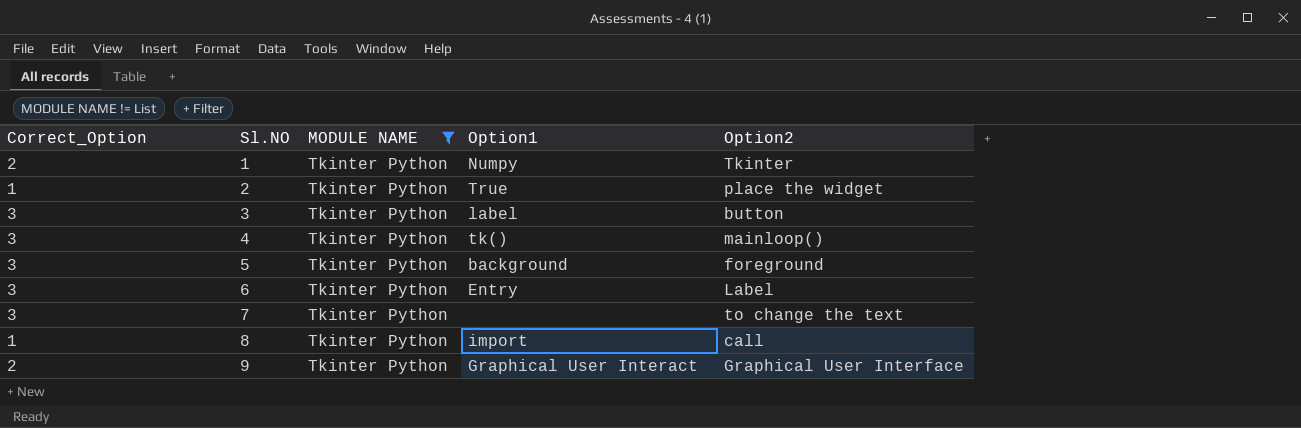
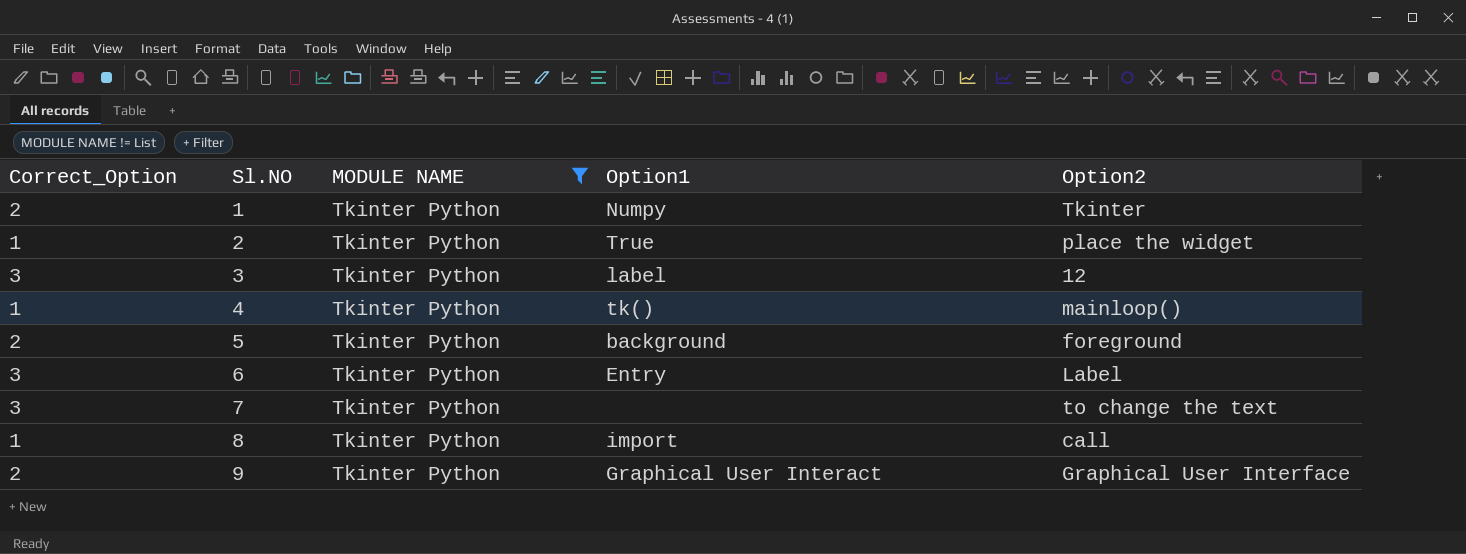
3 | Option2: button -> 12
4 | Correct_Option: 3 -> 1
5 | Correct_Option: 3 -> 2

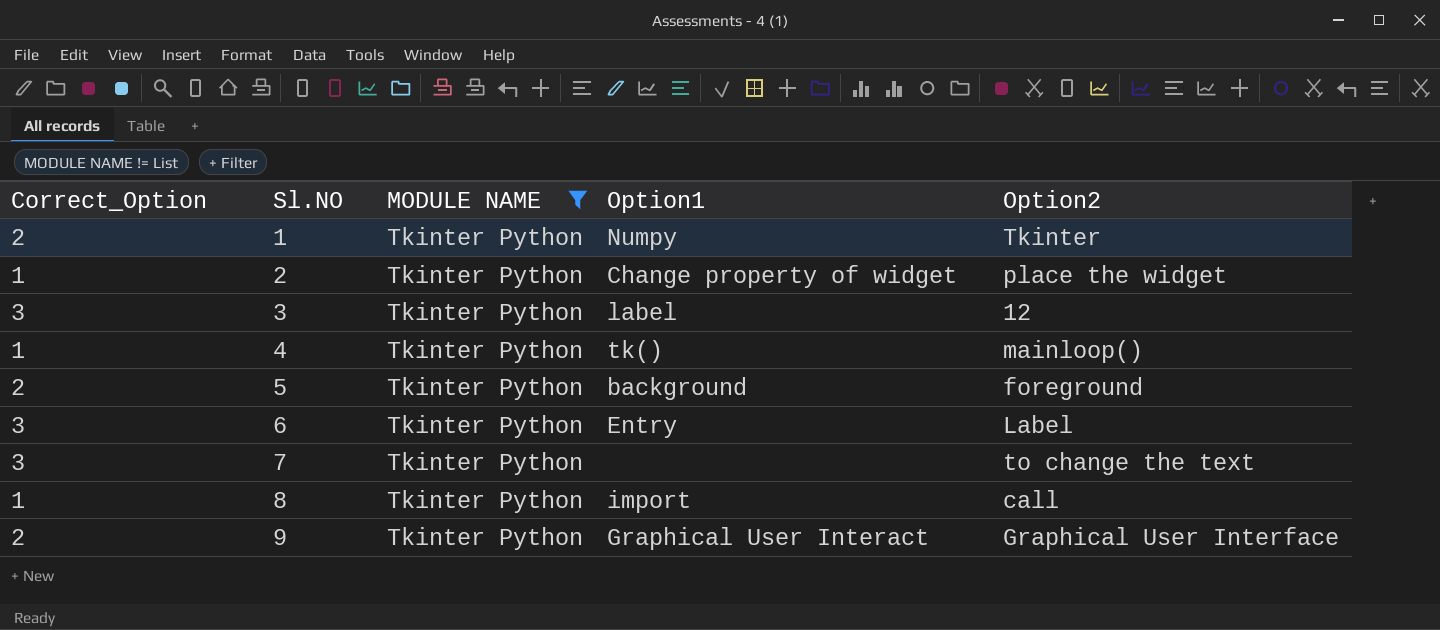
2 | Option1: True -> Change property of widget

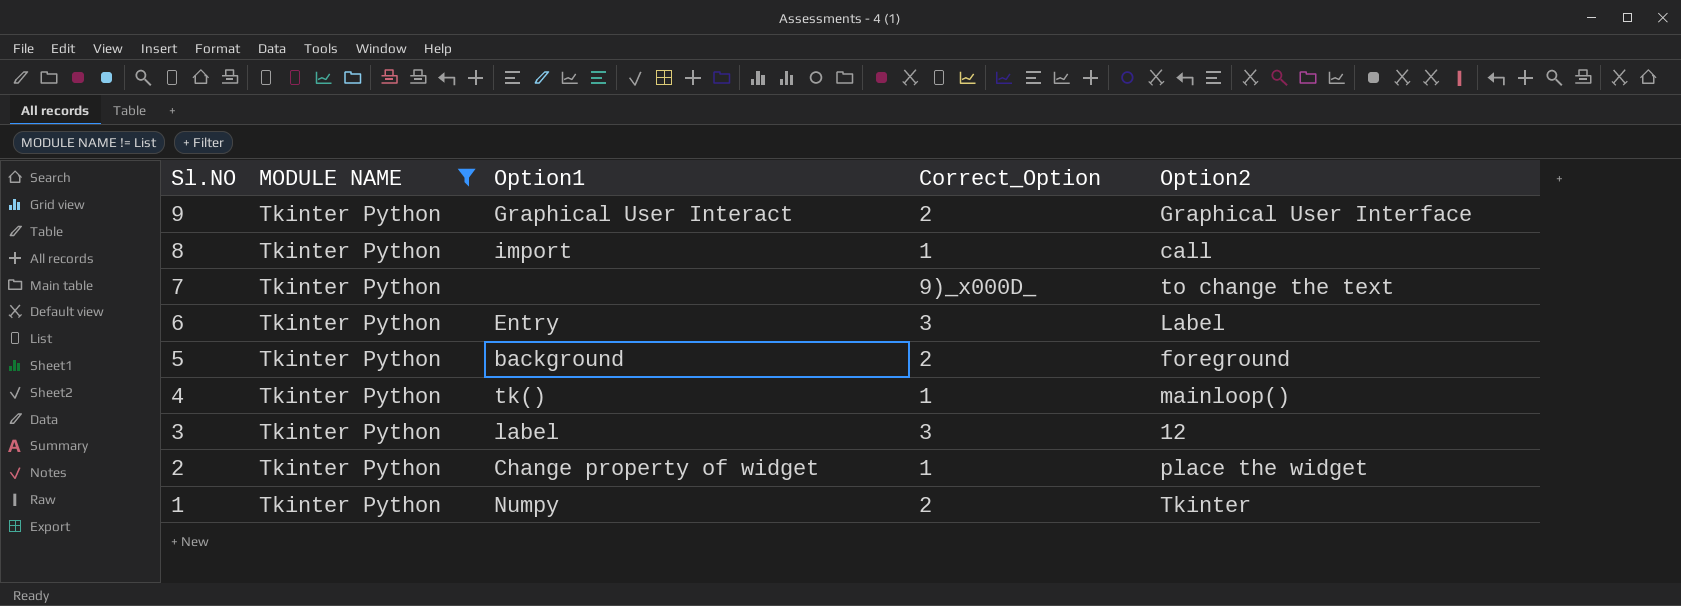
row order: Sl.NO ascending -> Sl.NO descending
column Correct_Option | position: 1 -> 4
7 | Correct_Option: 3 -> 9)_x000D_

